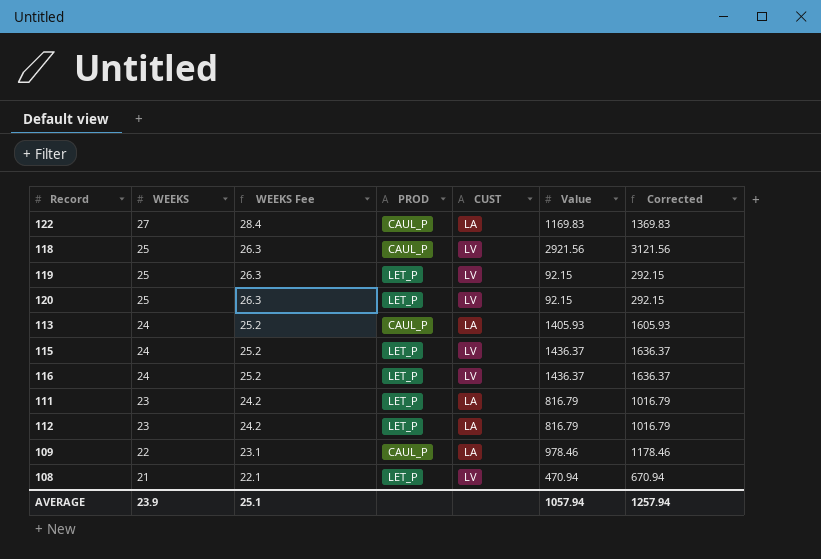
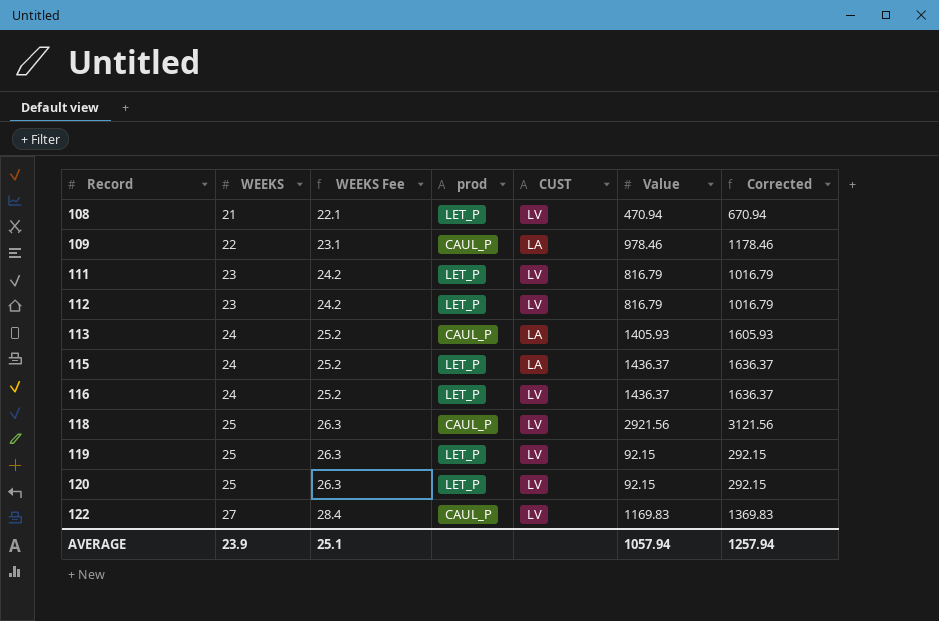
row order: WEEKS descending -> Record ascending
column name: PROD -> prod
111 | CUST: LA -> LV
112 | CUST: LA -> LV
115 | CUST: LV -> LA
122 | CUST: LA -> LV

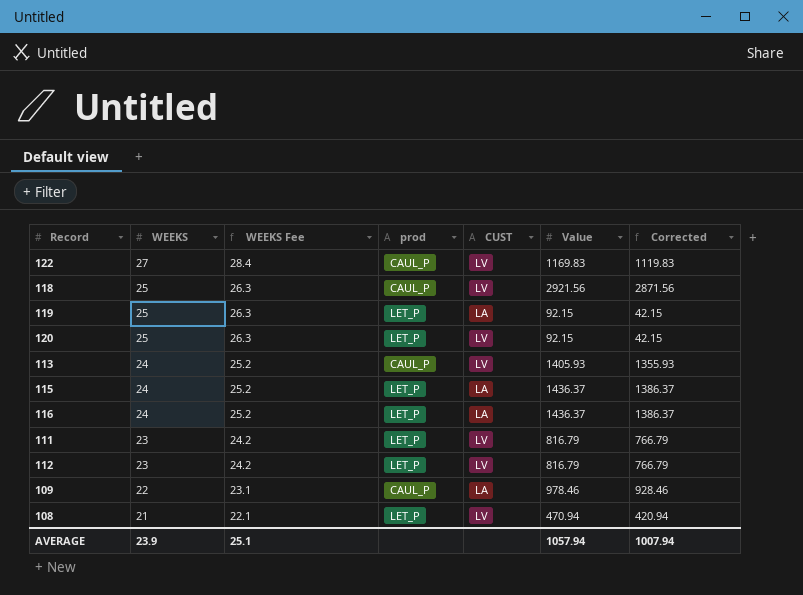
row order: Record ascending -> WEEKS descending
column Corrected | formula: [Value] + 200 -> [Value] - 50
119 | CUST: LV -> LA
113 | CUST: LA -> LV
116 | CUST: LV -> LA
AVERAGE | Corrected: 1257.94 -> 1007.94

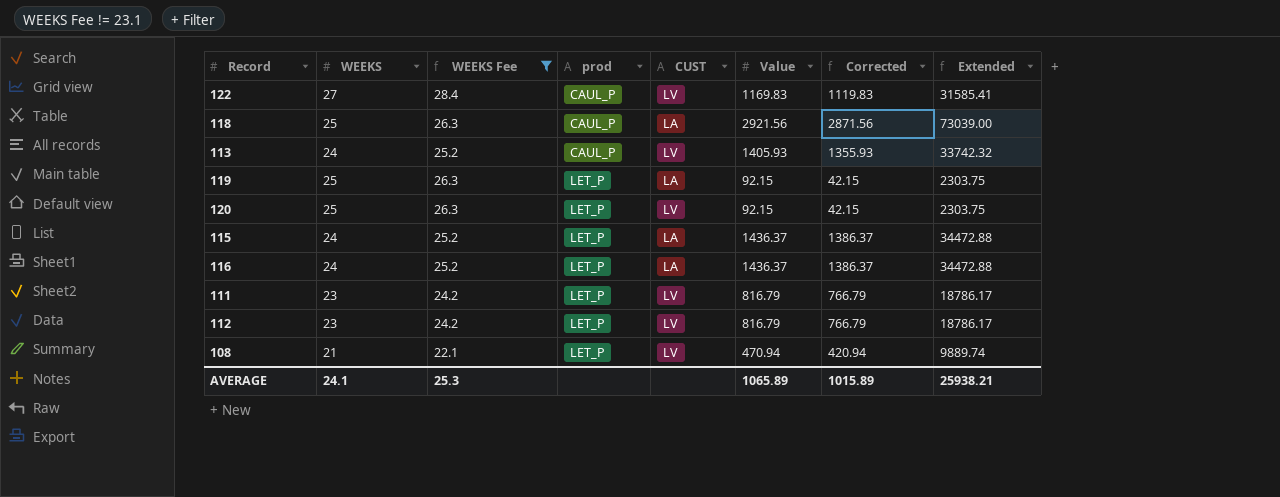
filter: none -> WEEKS Fee != 23.1
row order: WEEKS descending -> prod ascending
column Extended | formula: none -> [WEEKS] * [Value]
118 | CUST: LV -> LA
AVERAGE | WEEKS: 23.9 -> 24.1
AVERAGE | WEEKS Fee: 25.1 -> 25.3
AVERAGE | Value: 1057.94 -> 1065.89
AVERAGE | Corrected: 1007.94 -> 1015.89

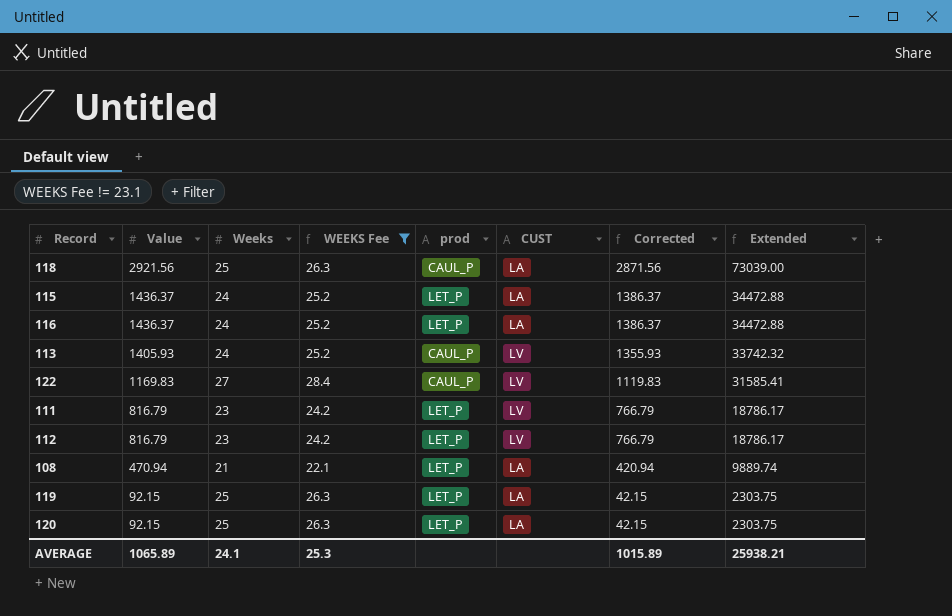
row order: prod ascending -> Value descending
column Value | position: 6 -> 2
column name: WEEKS -> Weeks
108 | CUST: LV -> LA
120 | CUST: LV -> LA

